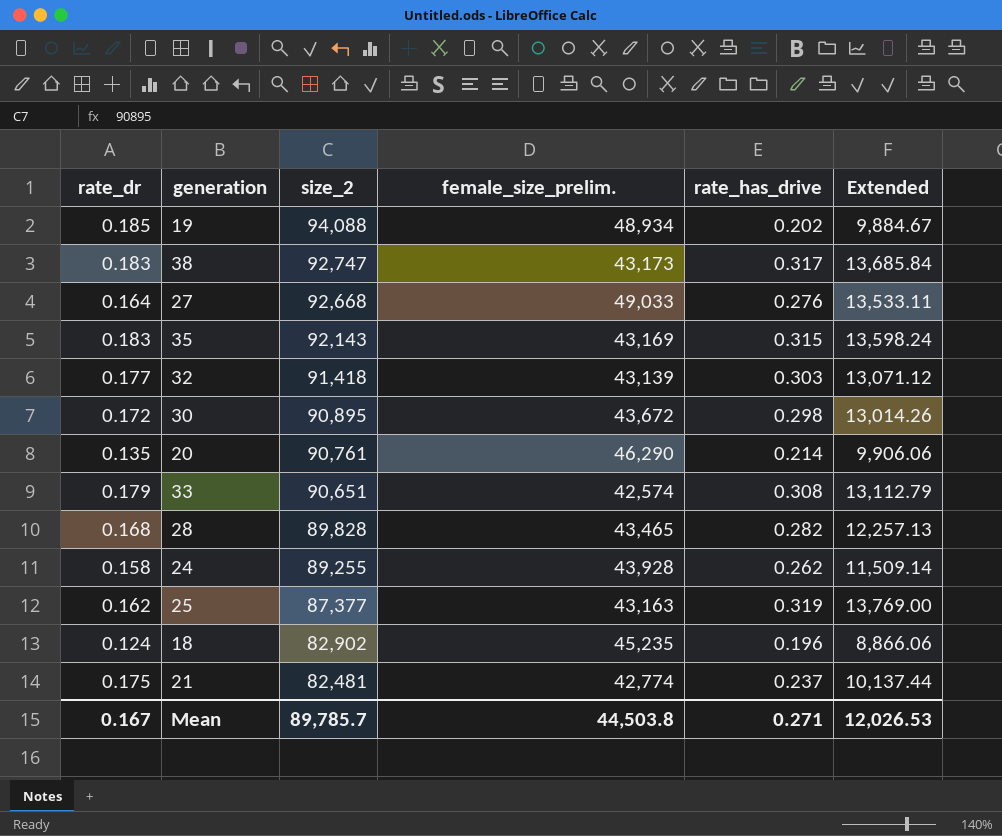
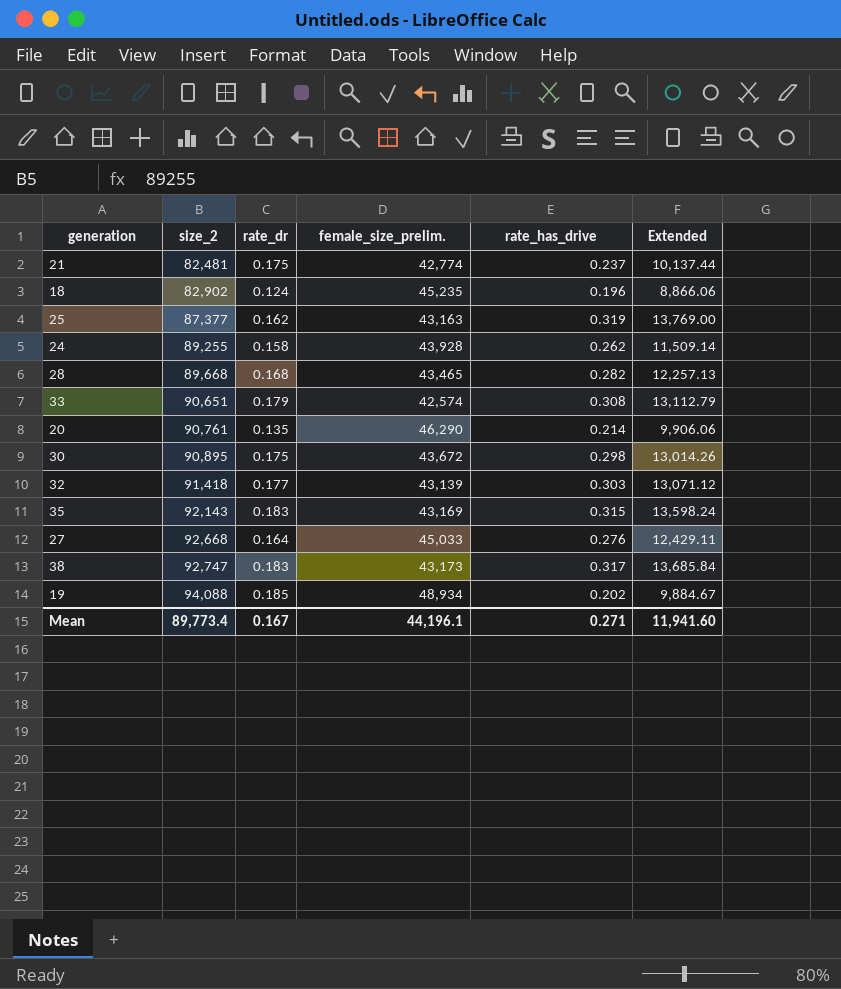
row order: size_2 descending -> size_2 ascending
column rate_dr | position: 1 -> 3
28 | size_2: 89,828 -> 89,668
30 | rate_dr: 0.172 -> 0.175
27 | female_size_prelim.: 49,033 -> 45,033
27 | Extended: 13,533.11 -> 12,429.11
Mean | size_2: 89,785.7 -> 89,773.4
Mean | female_size_prelim.: 44,503.8 -> 44,196.1
Mean | Extended: 12,026.53 -> 11,941.60

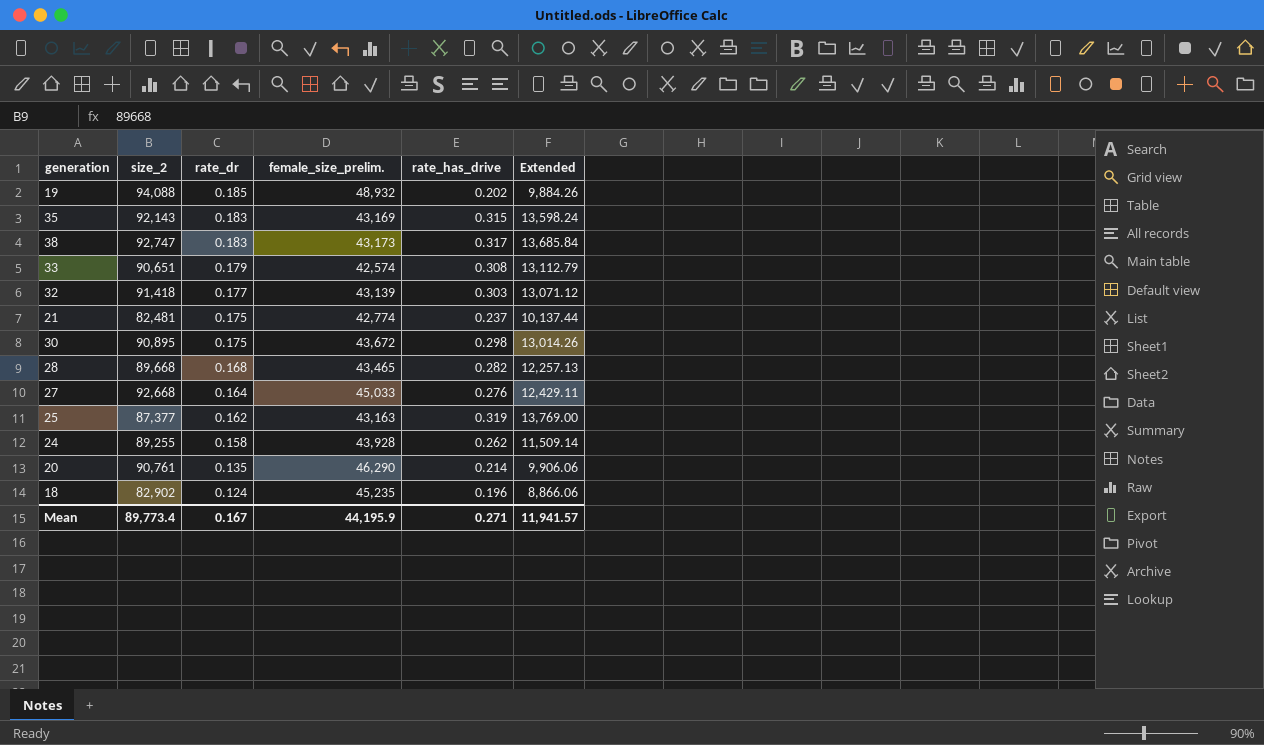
row order: size_2 ascending -> rate_dr descending
19 | female_size_prelim.: 48,934 -> 48,932
19 | Extended: 9,884.67 -> 9,884.26
Mean | female_size_prelim.: 44,196.1 -> 44,195.9
Mean | Extended: 11,941.60 -> 11,941.57

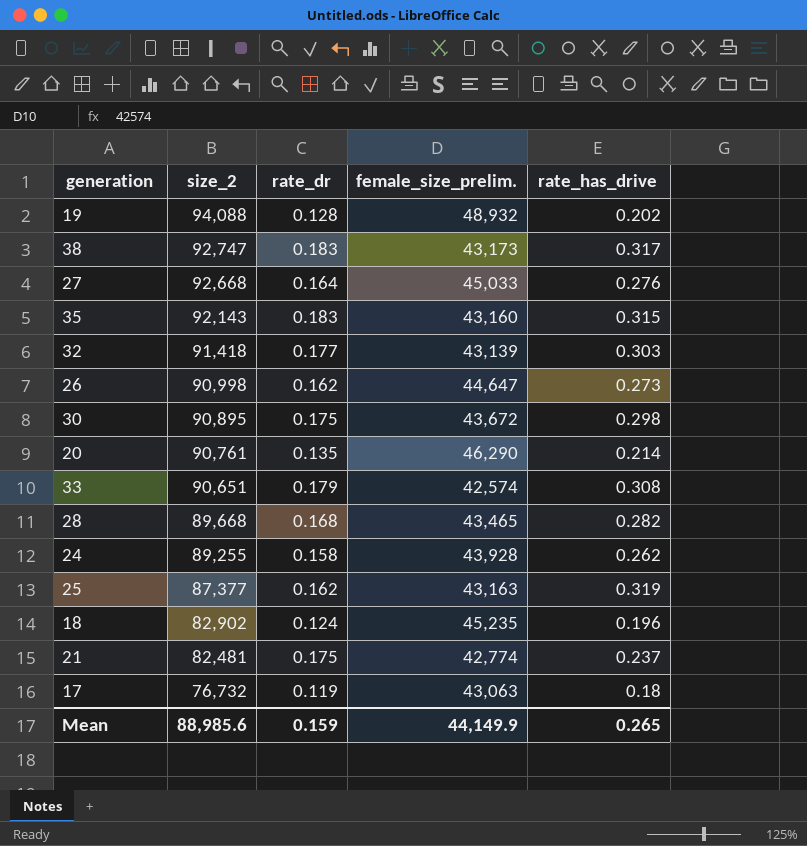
row order: rate_dr descending -> size_2 descending
column Extended | formula: [female_size_prelim.] * [rate_has_drive] -> none
19 | rate_dr: 0.185 -> 0.128
35 | female_size_prelim.: 43,169 -> 43,160
row 26: none -> 90,998 | 0.162 | 44,647 | 0.273
row 17: none -> 76,732 | 0.119 | 43,063 | 0.18
Mean | size_2: 89,773.4 -> 88,985.6
Mean | rate_dr: 0.167 -> 0.159
Mean | female_size_prelim.: 44,195.9 -> 44,149.9
Mean | rate_has_drive: 0.271 -> 0.265

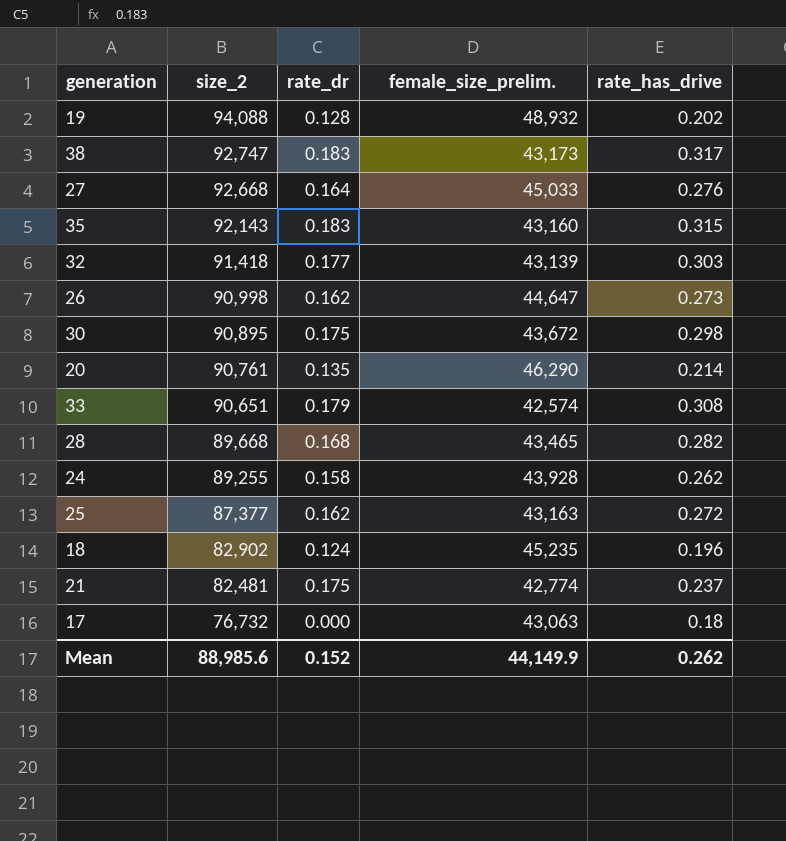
25 | rate_has_drive: 0.319 -> 0.272
17 | rate_dr: 0.119 -> 0.000
Mean | rate_dr: 0.159 -> 0.152
Mean | rate_has_drive: 0.265 -> 0.262

